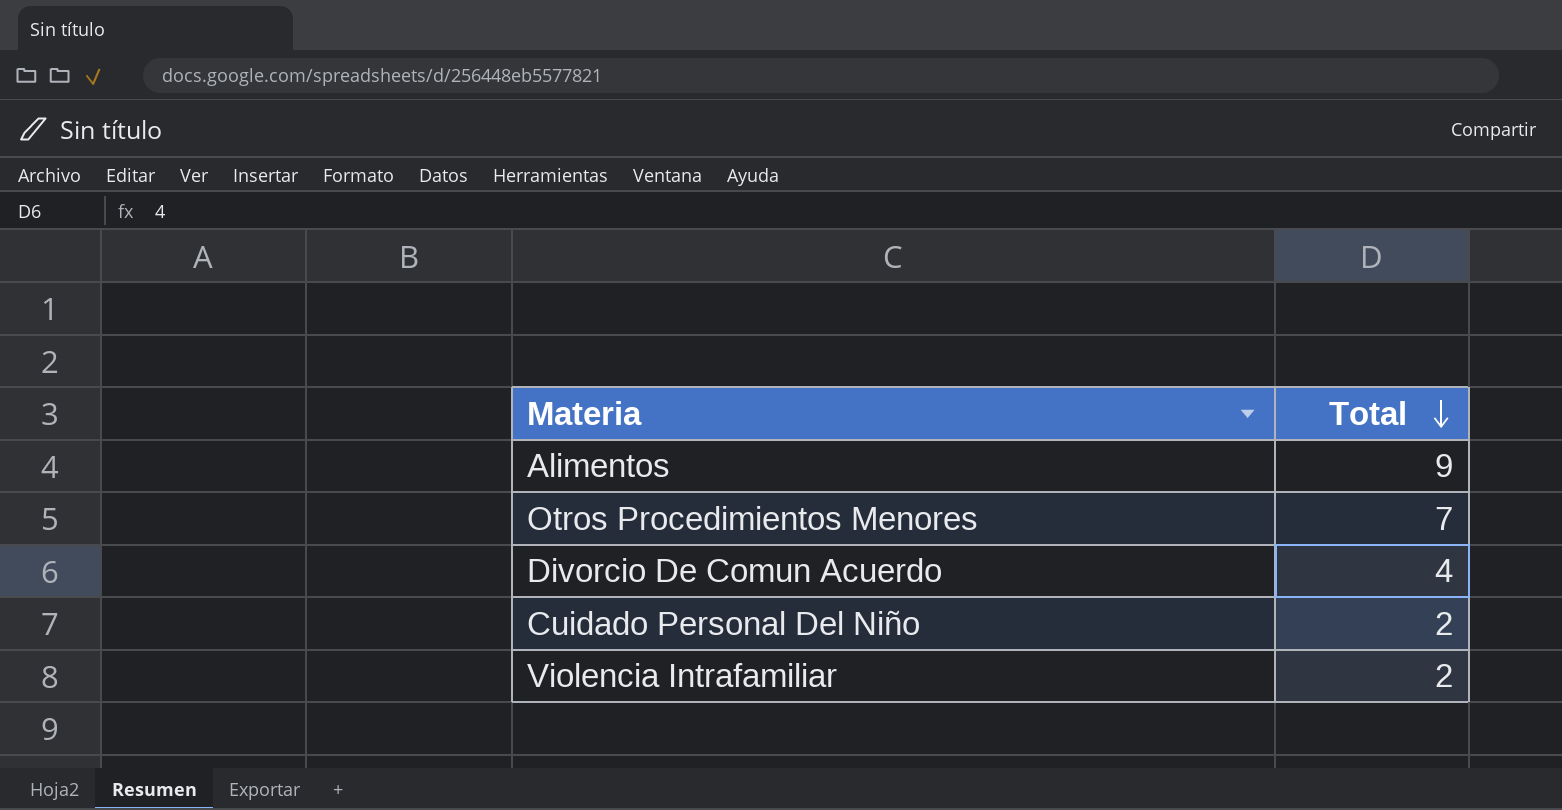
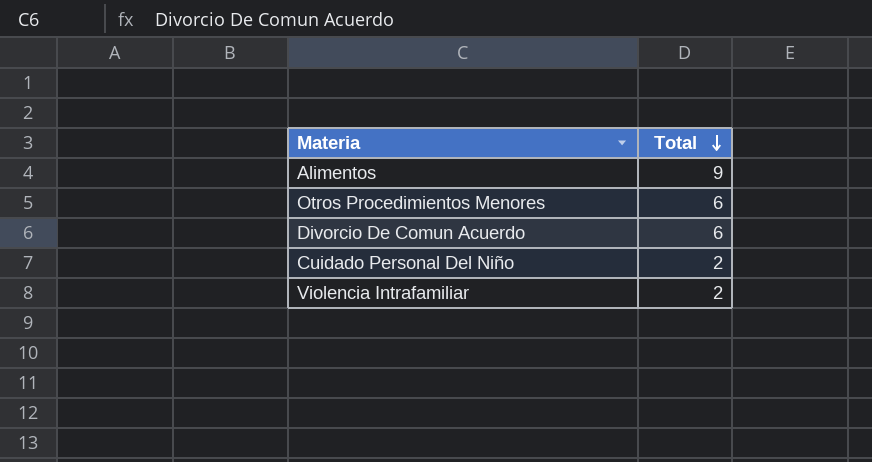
Otros Procedimientos Menores | Total: 7 -> 6
Divorcio De Comun Acuerdo | Total: 4 -> 6

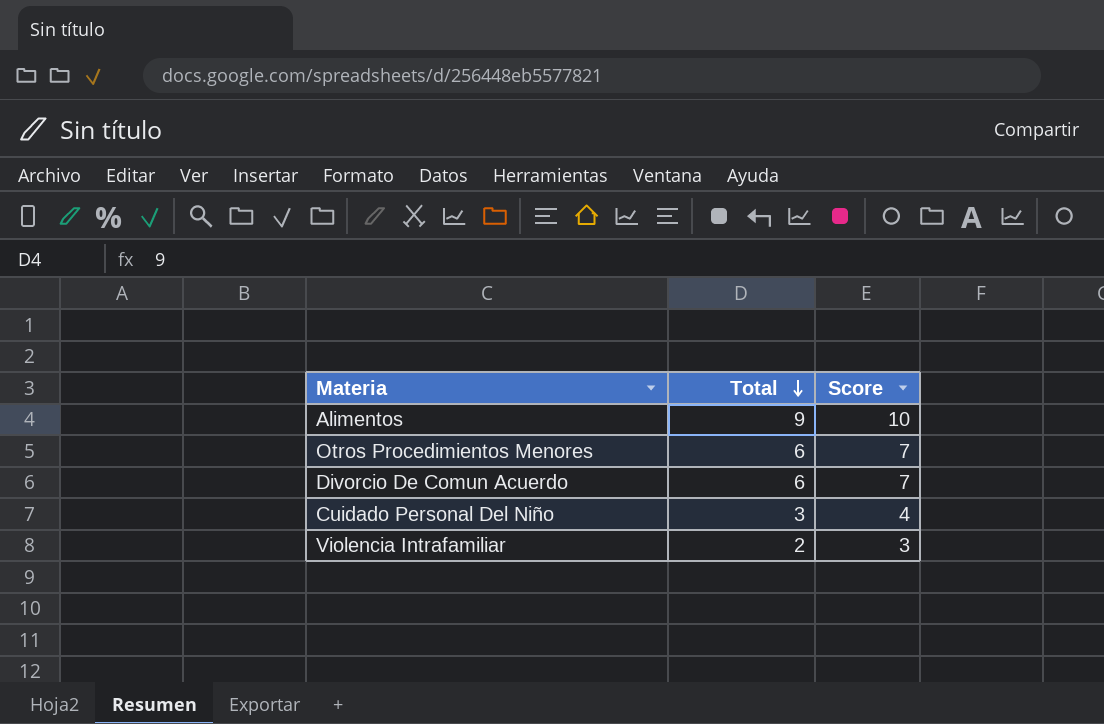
column Score | formula: none -> [Total] + 1
Cuidado Personal Del Niño | Total: 2 -> 3

